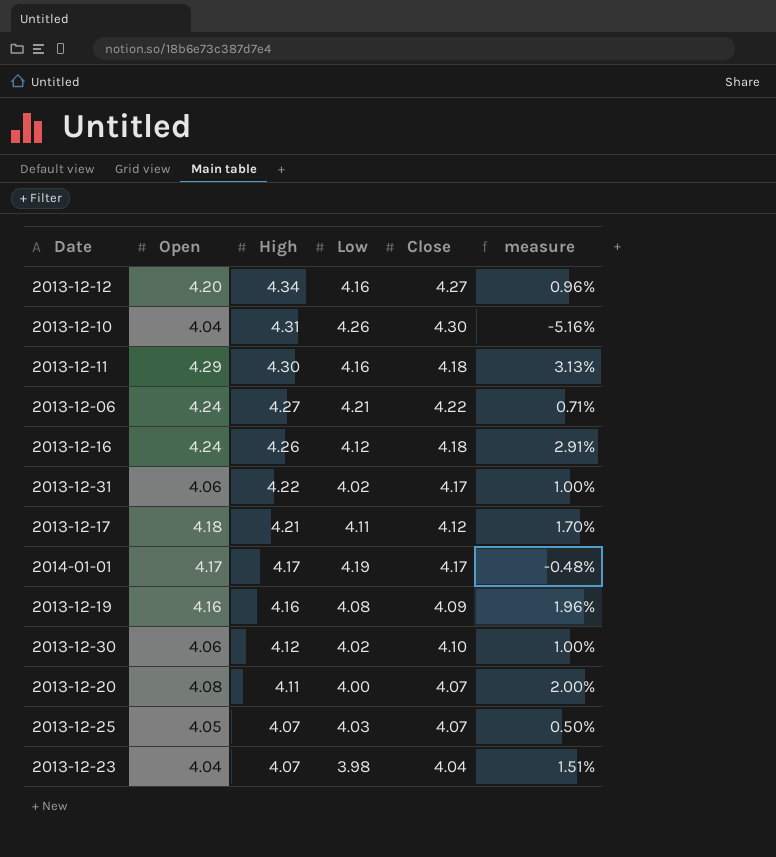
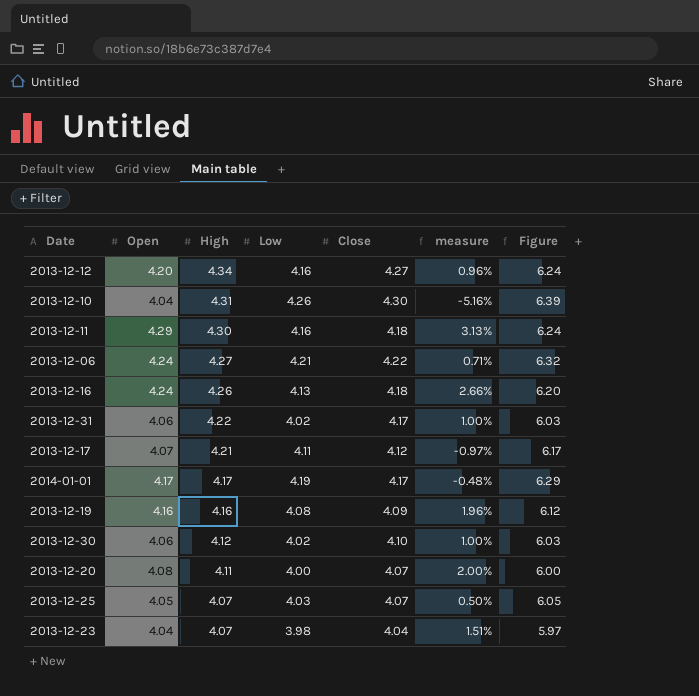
column Figure | formula: none -> [Low] * 1.5
2013-12-16 | Low: 4.12 -> 4.13
2013-12-16 | measure: 2.91% -> 2.66%
2013-12-17 | Open: 4.18 -> 4.07
2013-12-17 | measure: 1.70% -> -0.97%

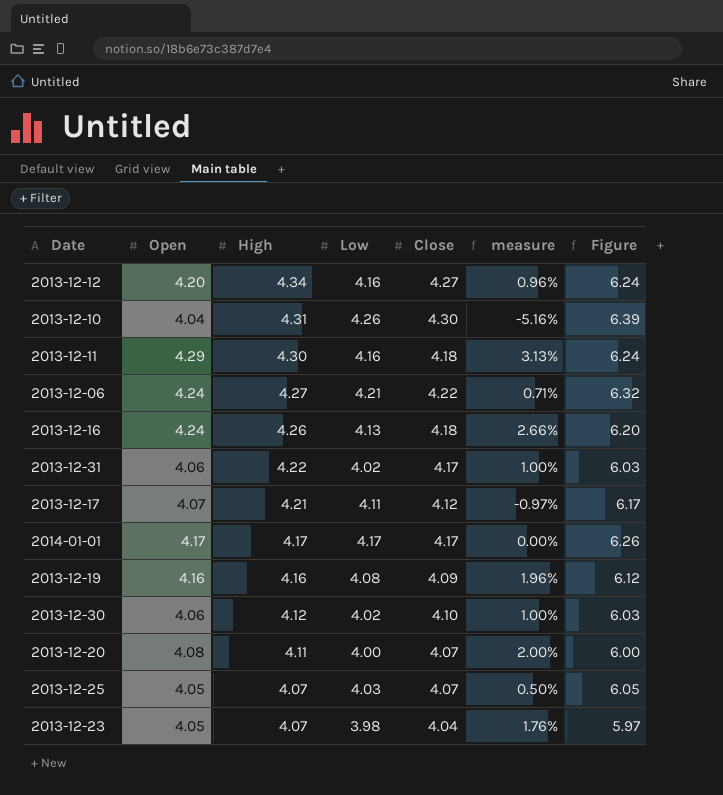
2014-01-01 | Low: 4.19 -> 4.17
2014-01-01 | measure: -0.48% -> 0.00%
2014-01-01 | Figure: 6.29 -> 6.26
2013-12-23 | Open: 4.04 -> 4.05
2013-12-23 | measure: 1.51% -> 1.76%

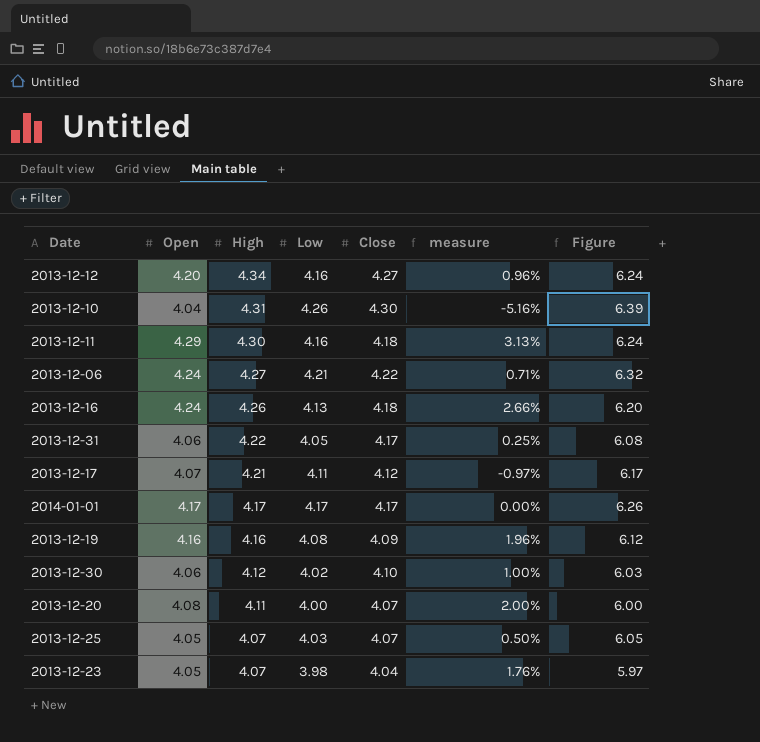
2013-12-31 | Low: 4.02 -> 4.05
2013-12-31 | measure: 1.00% -> 0.25%
2013-12-31 | Figure: 6.03 -> 6.08

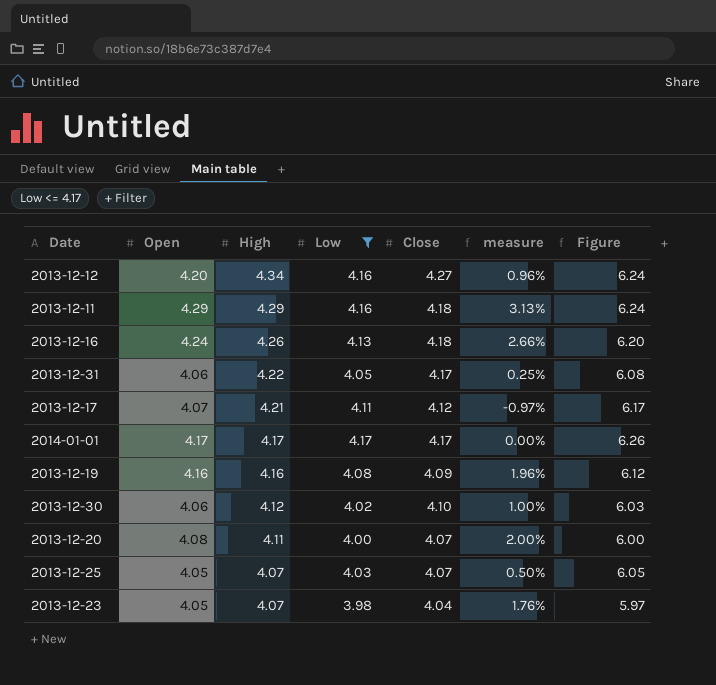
filter: none -> Low <= 4.17
2013-12-11 | High: 4.30 -> 4.29

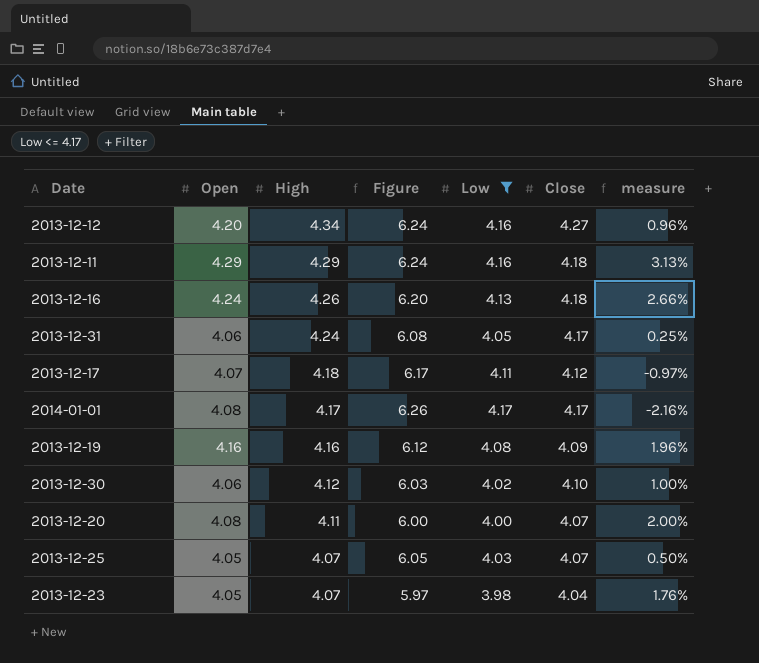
column Figure | position: 7 -> 4
2013-12-31 | High: 4.22 -> 4.24
2013-12-17 | High: 4.21 -> 4.18
2014-01-01 | Open: 4.17 -> 4.08
2014-01-01 | measure: 0.00% -> -2.16%

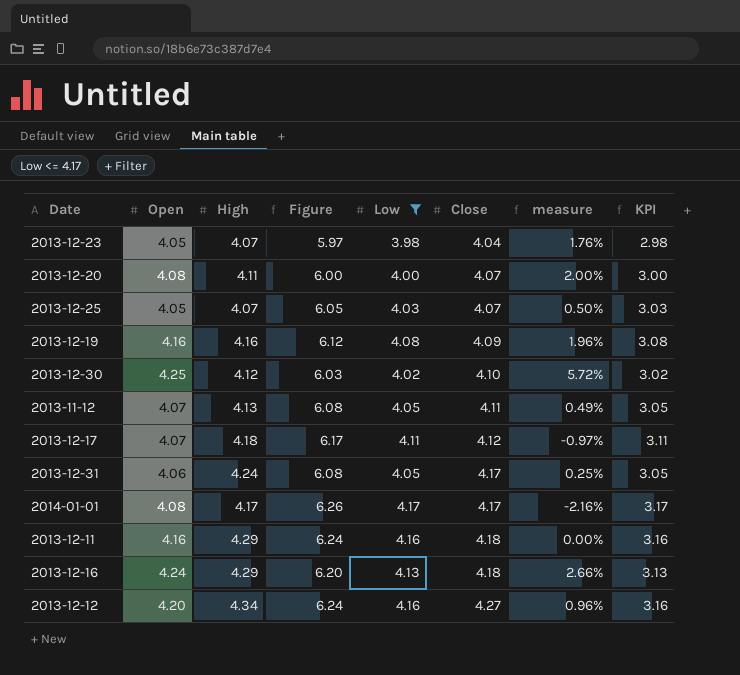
row order: High descending -> Close ascending
column KPI | formula: none -> [Low] - 1
2013-12-30 | Open: 4.06 -> 4.25
2013-12-30 | measure: 1.00% -> 5.72%
row 2013-11-12: none -> 4.07 | 4.13 | 6.08 | 4.05 | 4.11 | 0.49% | 3.05
2013-12-11 | Open: 4.29 -> 4.16
2013-12-11 | measure: 3.13% -> 0.00%
2013-12-16 | High: 4.26 -> 4.29

